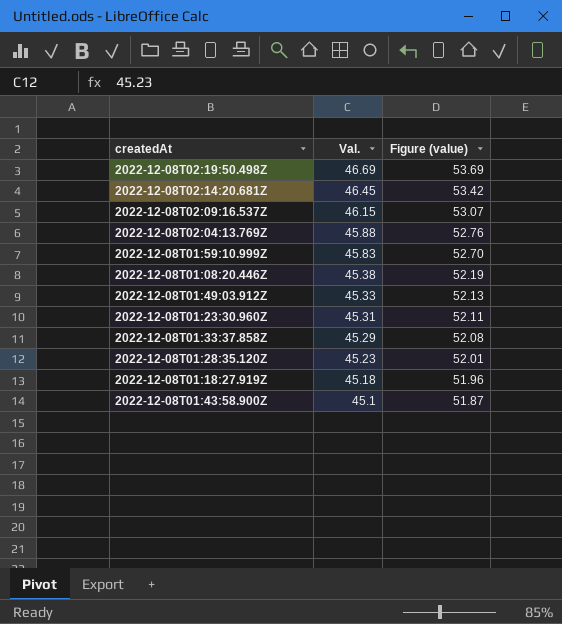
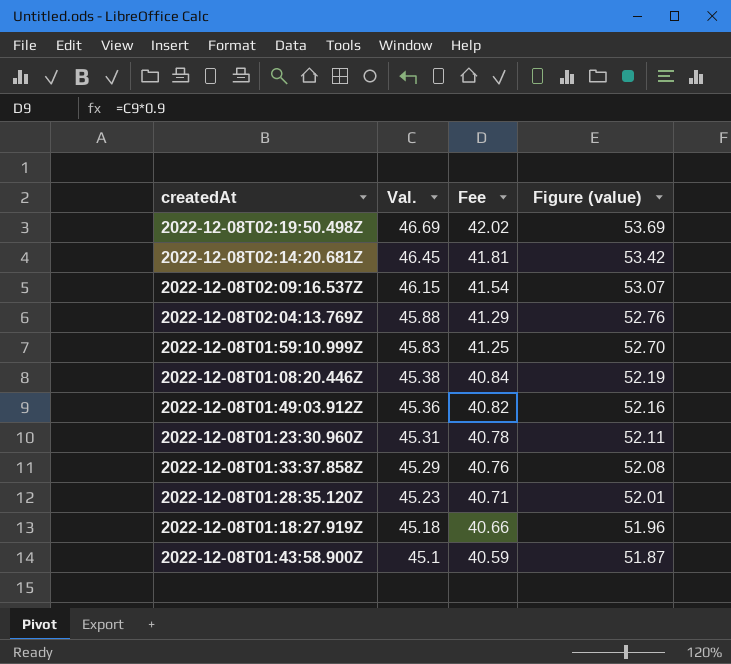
column Fee | formula: none -> [Val.] * 0.9
2022-12-08T01:49:03.912Z | Val.: 45.33 -> 45.36
2022-12-08T01:49:03.912Z | Figure (value): 52.13 -> 52.16

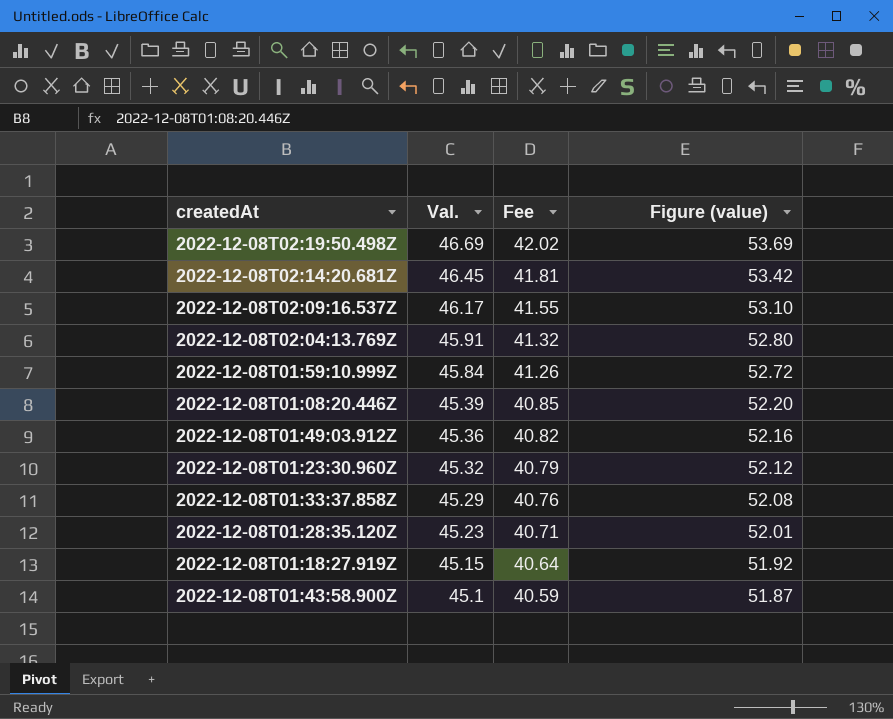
2022-12-08T02:09:16.537Z | Val.: 46.15 -> 46.17
2022-12-08T02:09:16.537Z | Fee: 41.54 -> 41.55
2022-12-08T02:09:16.537Z | Figure (value): 53.07 -> 53.10
2022-12-08T02:04:13.769Z | Val.: 45.88 -> 45.91
2022-12-08T02:04:13.769Z | Fee: 41.29 -> 41.32
2022-12-08T02:04:13.769Z | Figure (value): 52.76 -> 52.80
2022-12-08T01:59:10.999Z | Val.: 45.83 -> 45.84
2022-12-08T01:59:10.999Z | Fee: 41.25 -> 41.26
2022-12-08T01:59:10.999Z | Figure (value): 52.70 -> 52.72
2022-12-08T01:08:20.446Z | Val.: 45.38 -> 45.39
2022-12-08T01:08:20.446Z | Fee: 40.84 -> 40.85
2022-12-08T01:08:20.446Z | Figure (value): 52.19 -> 52.20
2022-12-08T01:23:30.960Z | Val.: 45.31 -> 45.32
2022-12-08T01:23:30.960Z | Fee: 40.78 -> 40.79
2022-12-08T01:23:30.960Z | Figure (value): 52.11 -> 52.12
2022-12-08T01:18:27.919Z | Val.: 45.18 -> 45.15
2022-12-08T01:18:27.919Z | Fee: 40.66 -> 40.64
2022-12-08T01:18:27.919Z | Figure (value): 51.96 -> 51.92

